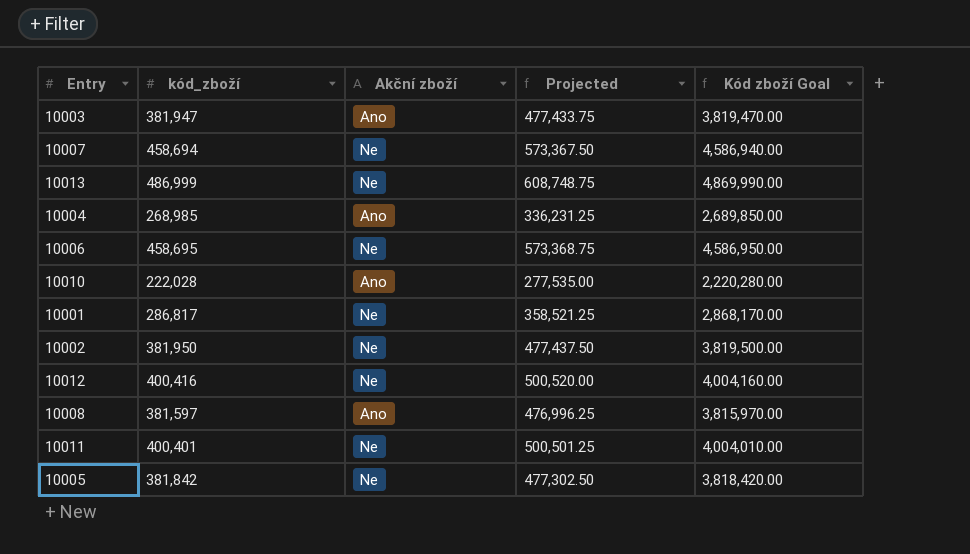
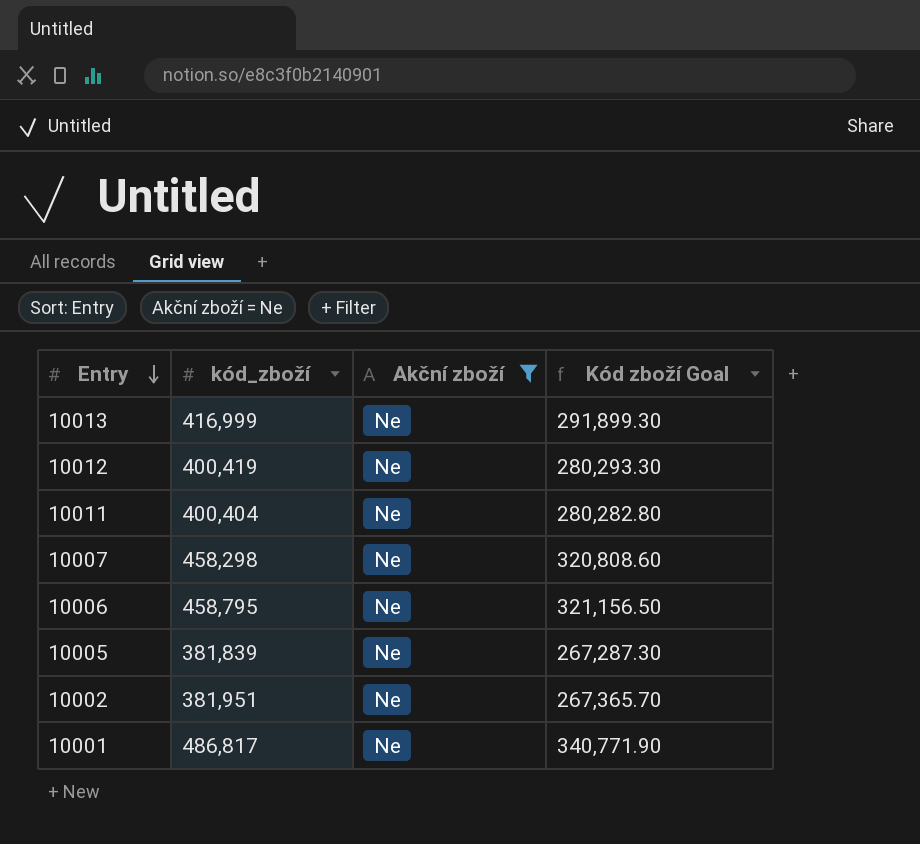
filter: none -> Akční zboží = Ne
row order: none -> Entry descending
column Projected | formula: [kód_zboží] * 1.25 -> none
column Kód zboží Goal | formula: [kód_zboží] * 10 -> [kód_zboží] * 0.7
10013 | kód_zboží: 486,999 -> 416,999
10012 | kód_zboží: 400,416 -> 400,419
10011 | kód_zboží: 400,401 -> 400,404
10007 | kód_zboží: 458,694 -> 458,298
10006 | kód_zboží: 458,695 -> 458,795
10005 | kód_zboží: 381,842 -> 381,839
10002 | kód_zboží: 381,950 -> 381,951
10001 | kód_zboží: 286,817 -> 486,817

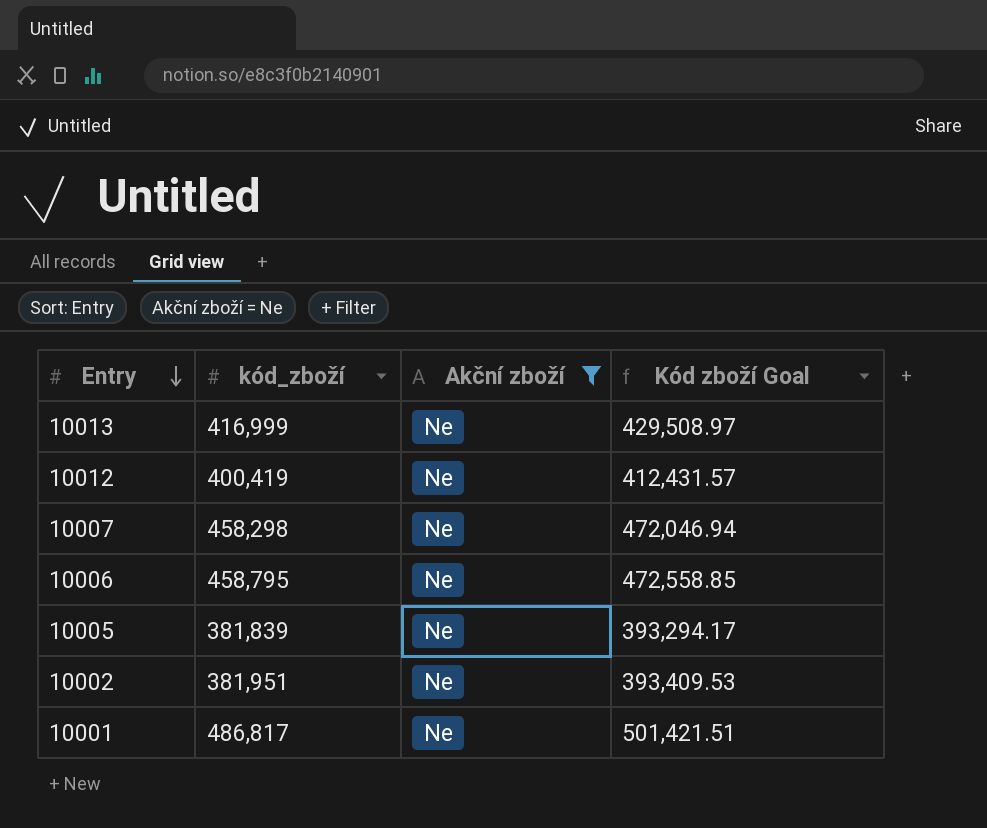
column Kód zboží Goal | formula: [kód_zboží] * 0.7 -> [kód_zboží] * 1.03
row 10011: 400,404 | Ne | 280,282.80 -> none

